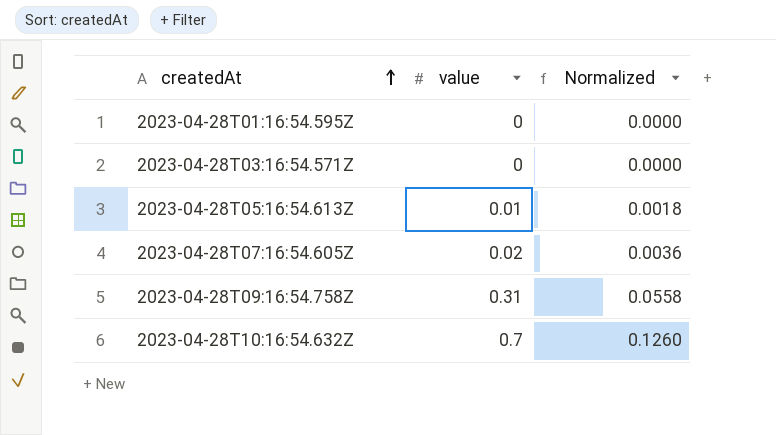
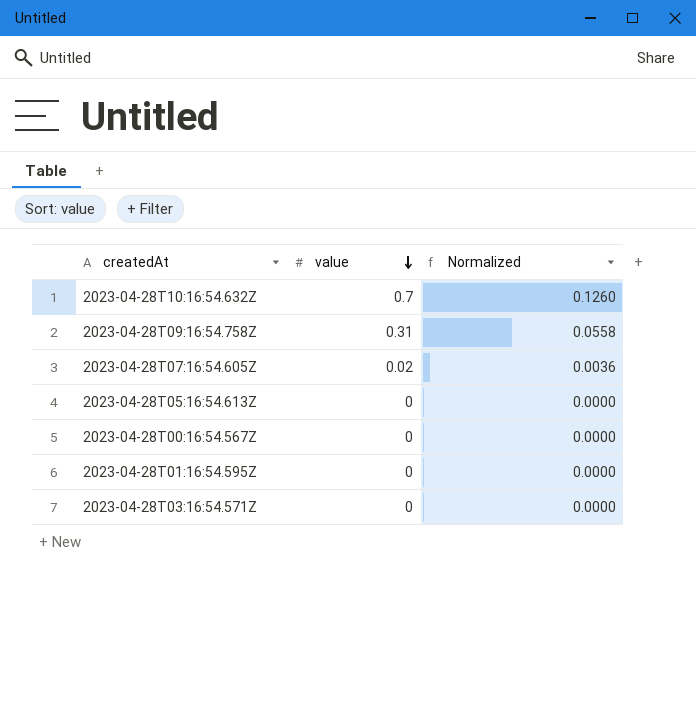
row order: createdAt ascending -> value descending
2023-04-28T05:16:54.613Z | value: 0.01 -> 0
2023-04-28T05:16:54.613Z | Normalized: 0.0018 -> 0.0000
row 2023-04-28T00:16:54.567Z: none -> 0 | 0.0000

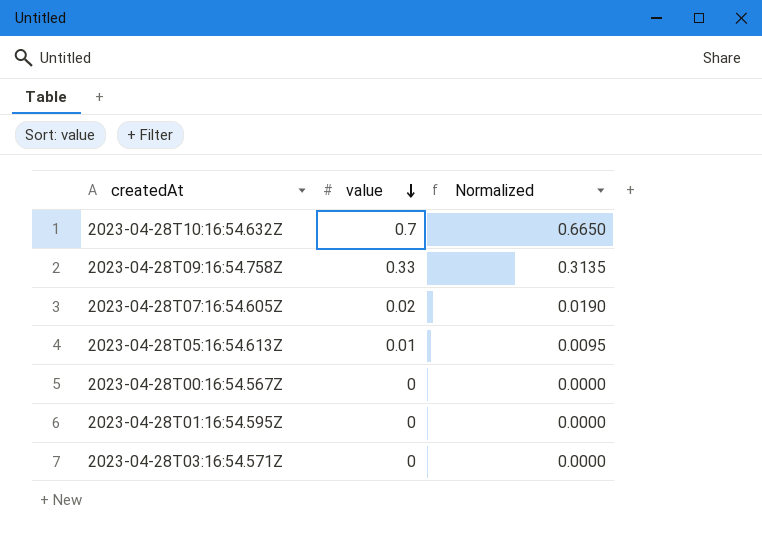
column Normalized | formula: [value] * 0.18 -> [value] * 0.95
2023-04-28T09:16:54.758Z | value: 0.31 -> 0.33
2023-04-28T05:16:54.613Z | value: 0 -> 0.01

